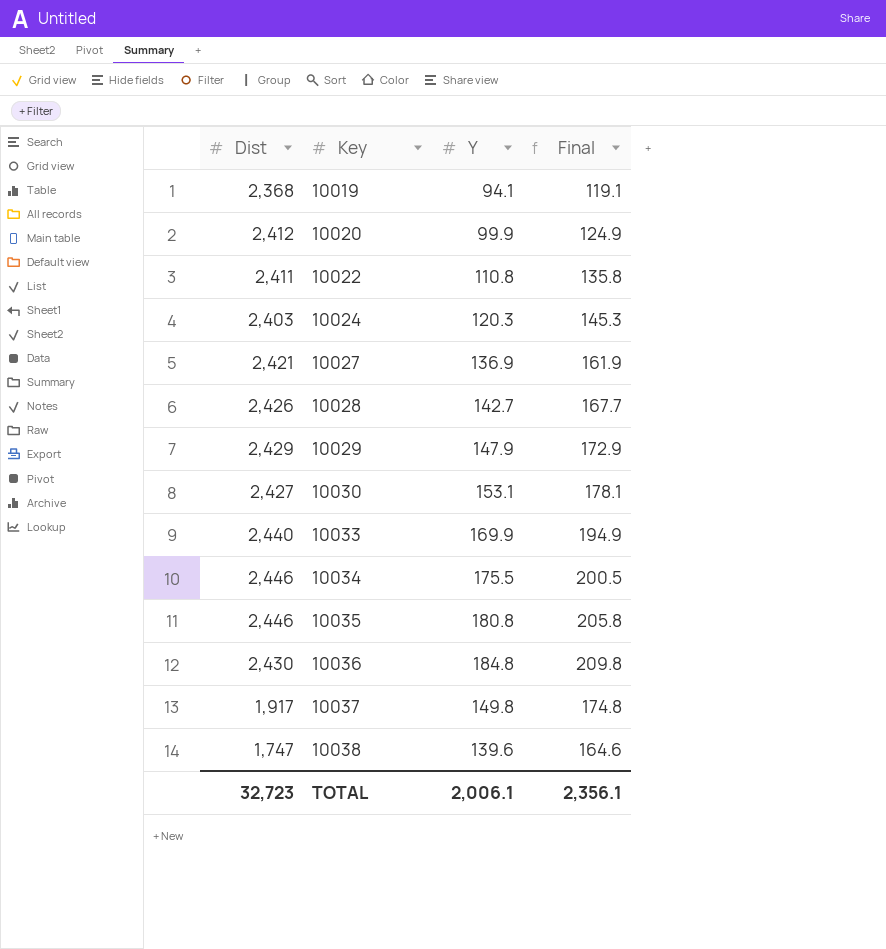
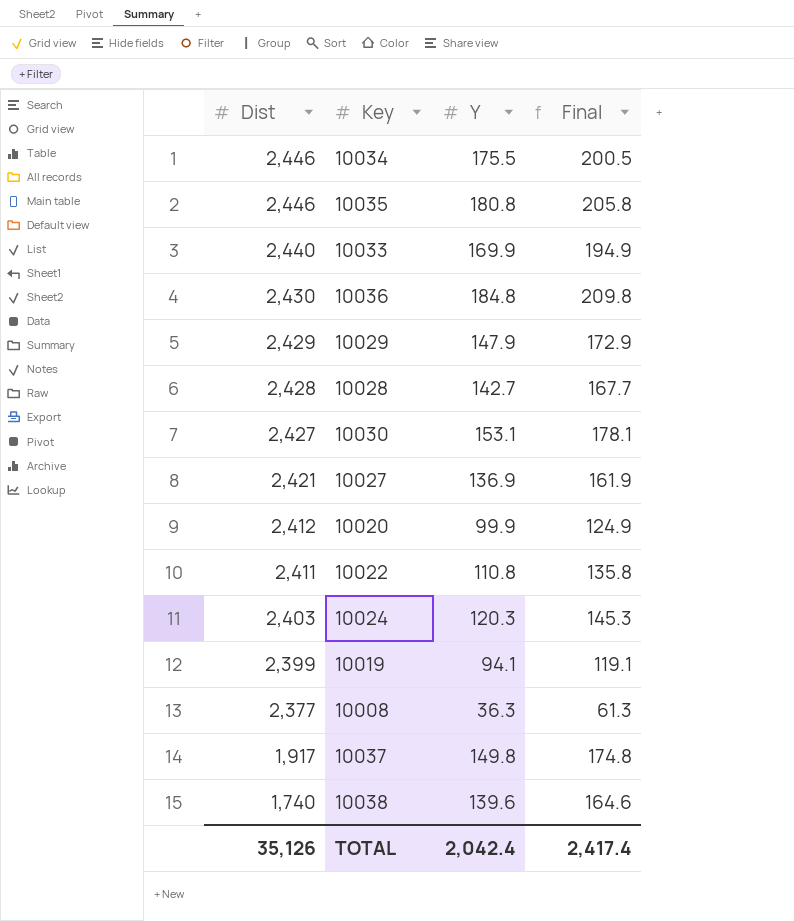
row order: Key ascending -> Dist descending
10028 | Dist: 2,426 -> 2,428
10019 | Dist: 2,368 -> 2,399
row 10008: none -> 2,377 | 36.3 | 61.3
10038 | Dist: 1,747 -> 1,740
TOTAL | Dist: 32,723 -> 35,126
TOTAL | Y: 2,006.1 -> 2,042.4
TOTAL | Final: 2,356.1 -> 2,417.4

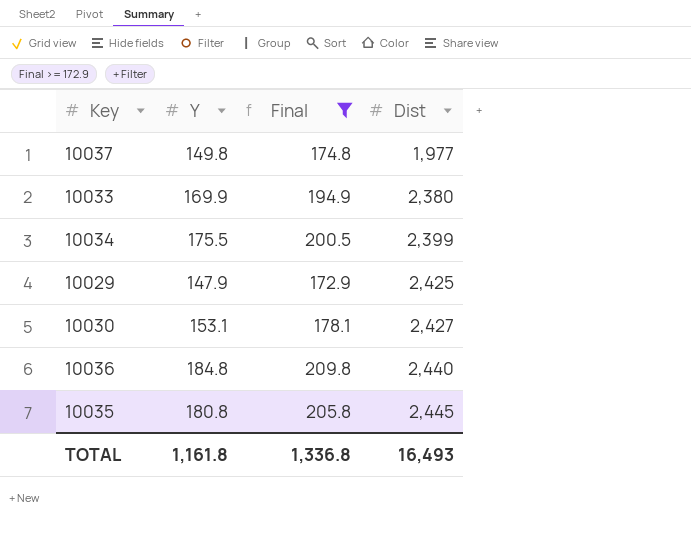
filter: none -> Final >= 172.9
row order: Dist descending -> Dist ascending
column Dist | position: 1 -> 4
10037 | Dist: 1,917 -> 1,977
10033 | Dist: 2,440 -> 2,380
10034 | Dist: 2,446 -> 2,399
10029 | Dist: 2,429 -> 2,425
10036 | Dist: 2,430 -> 2,440
10035 | Dist: 2,446 -> 2,445
TOTAL | Y: 2,042.4 -> 1,161.8
TOTAL | Final: 2,417.4 -> 1,336.8
TOTAL | Dist: 35,126 -> 16,493

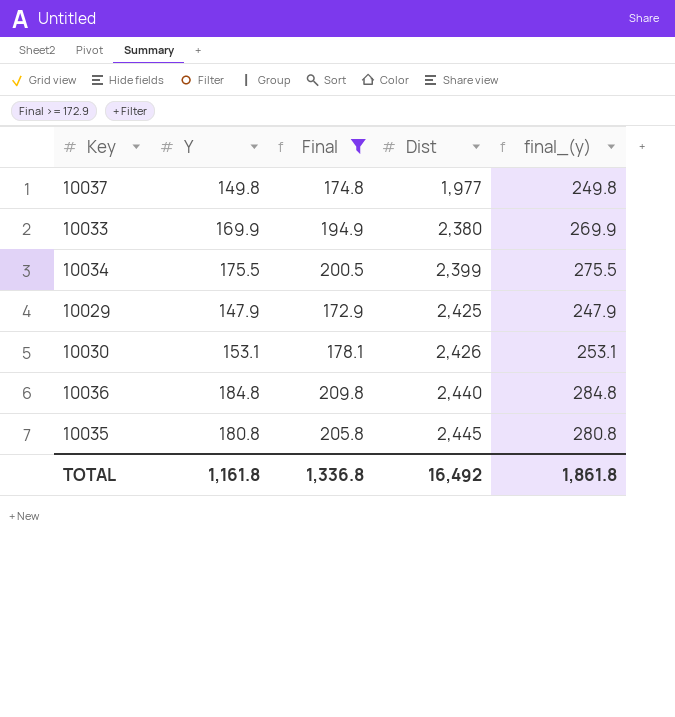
column final_(y) | formula: none -> [Y] + 100
10030 | Dist: 2,427 -> 2,426
TOTAL | Dist: 16,493 -> 16,492

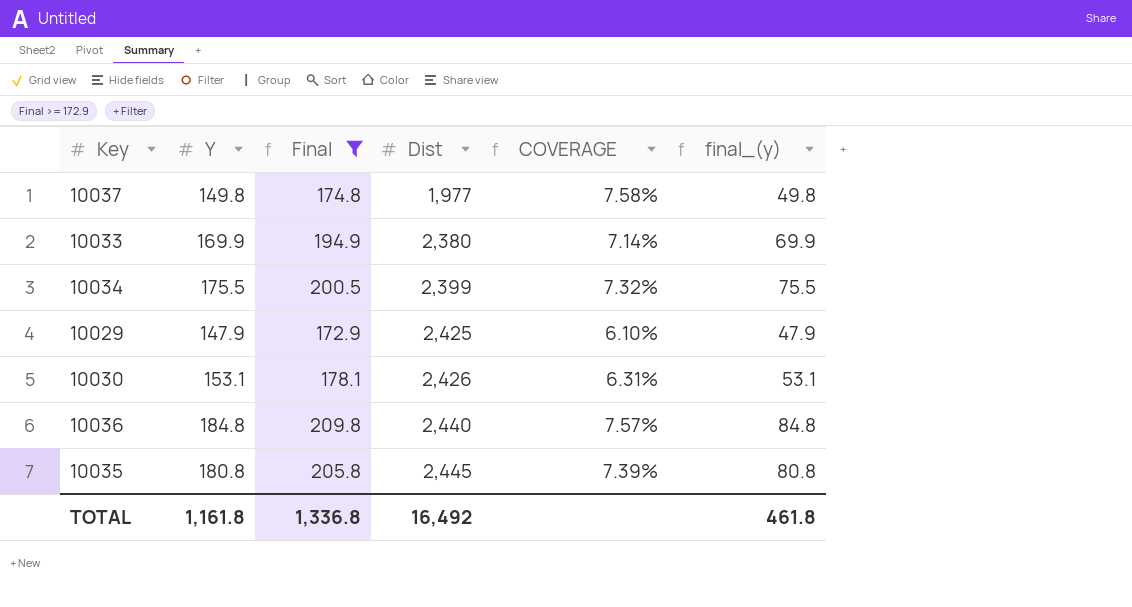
column COVERAGE | formula: none -> [Y] / [Dist]
column final_(y) | formula: [Y] + 100 -> [Y] - 100
TOTAL | final_(y): 1,861.8 -> 461.8

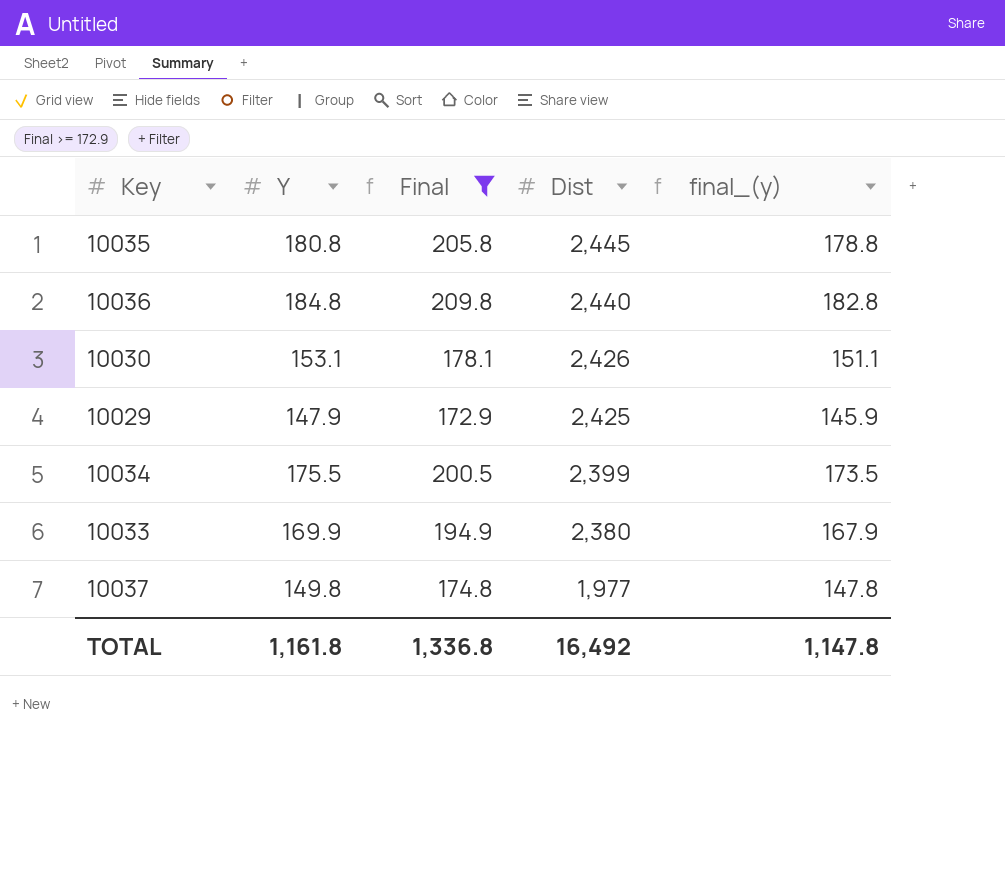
row order: Dist ascending -> Dist descending
column COVERAGE | formula: [Y] / [Dist] -> none
column final_(y) | formula: [Y] - 100 -> [Y] - 2
TOTAL | final_(y): 461.8 -> 1,147.8

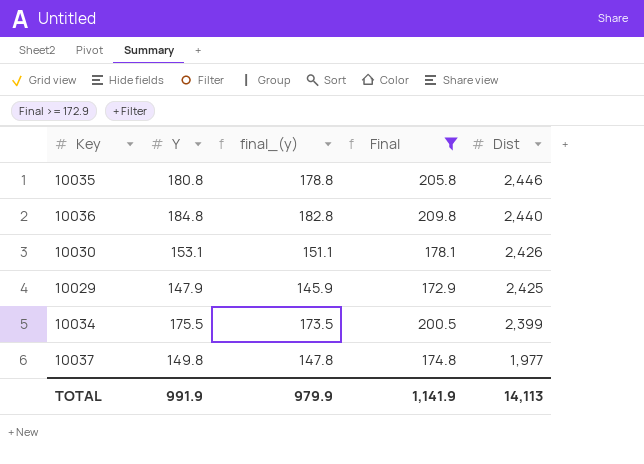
column final_(y) | position: 5 -> 3
row 10033: 169.9 | 194.9 | 2,380 | 167.9 -> none
10035 | Dist: 2,445 -> 2,446
TOTAL | Y: 1,161.8 -> 991.9
TOTAL | final_(y): 1,147.8 -> 979.9
TOTAL | Final: 1,336.8 -> 1,141.9
TOTAL | Dist: 16,492 -> 14,113

